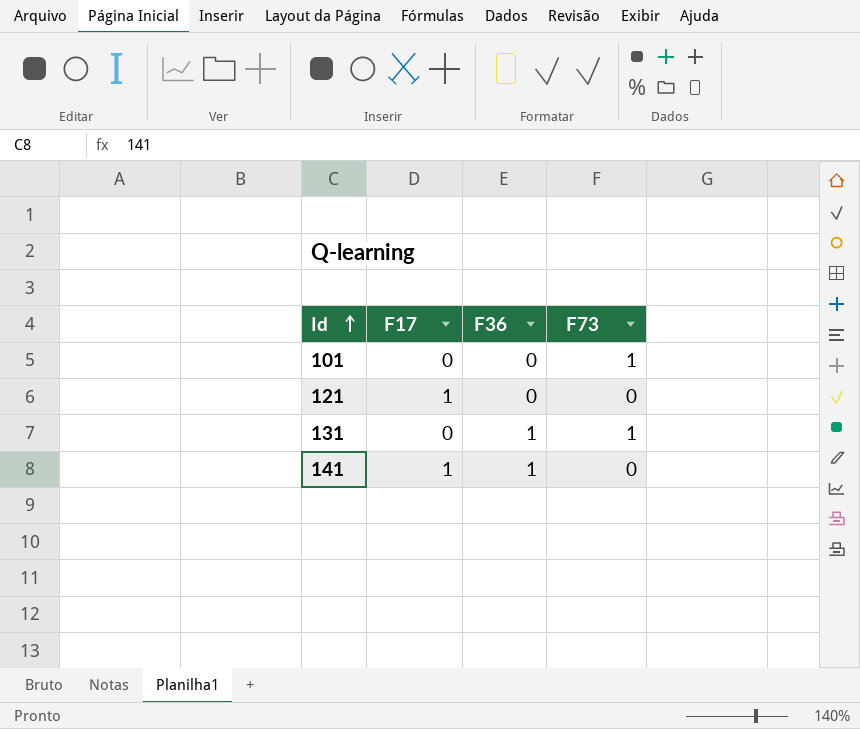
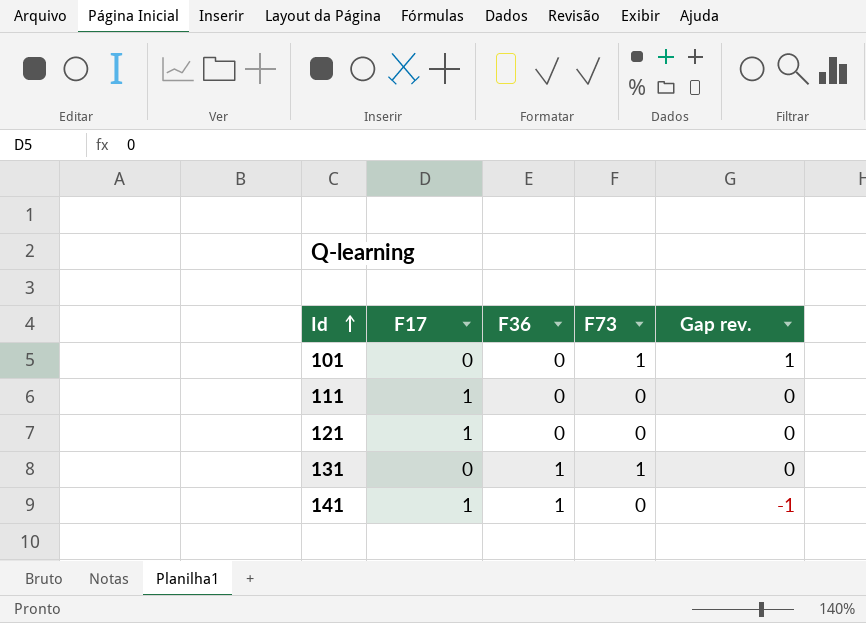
column Gap rev. | formula: none -> [F73] - [F36]
row 111: none -> 1 | 0 | 0 | 0

